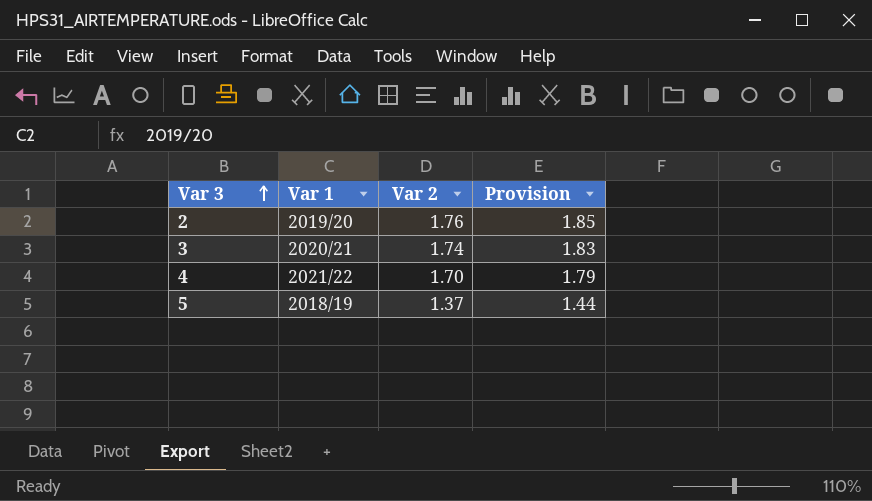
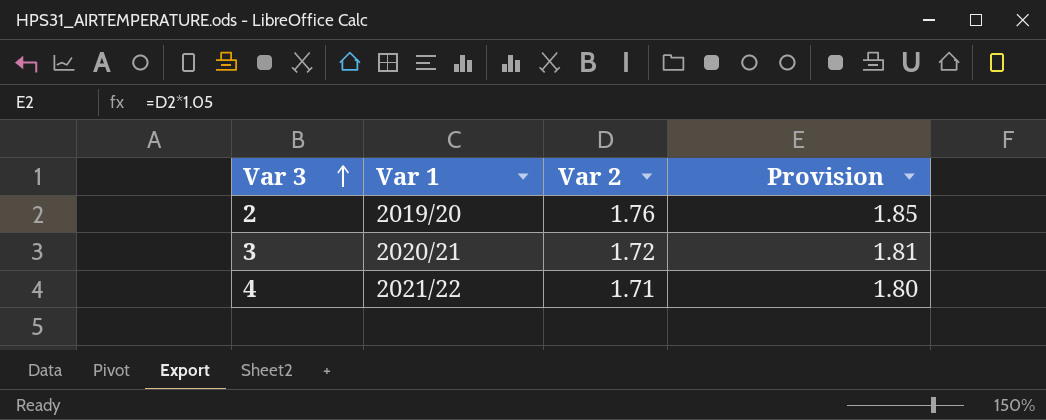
row 5: 2018/19 | 1.37 | 1.44 -> none
3 | Var 2: 1.74 -> 1.72
3 | Provision: 1.83 -> 1.81
4 | Var 2: 1.70 -> 1.71
4 | Provision: 1.79 -> 1.80

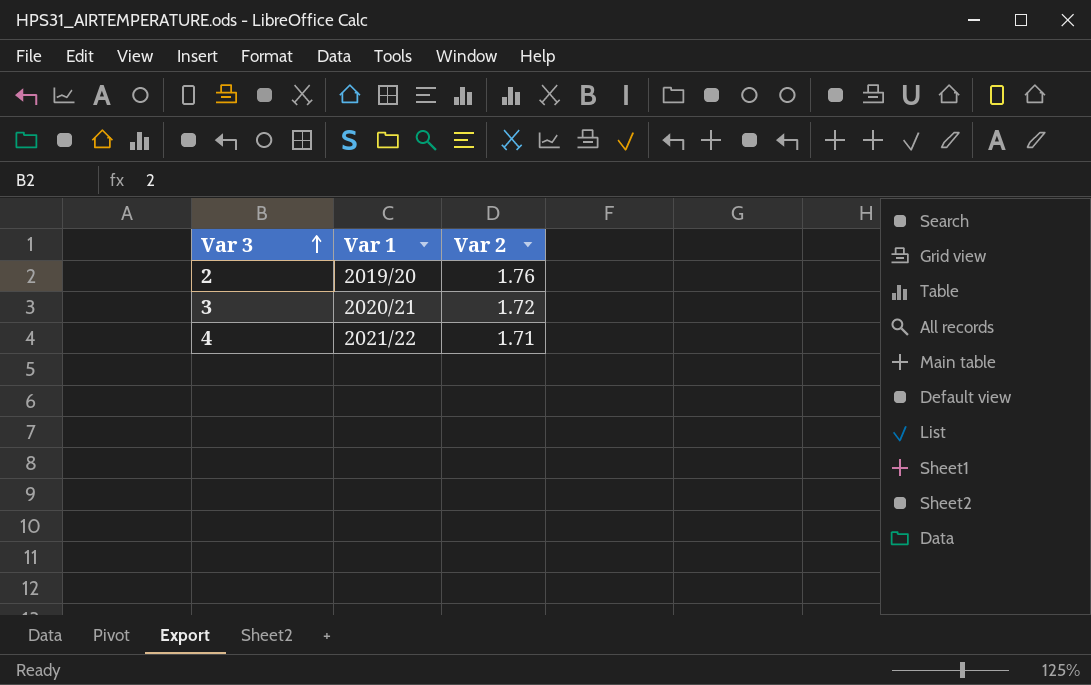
column Provision | formula: [Var 2] * 1.05 -> none

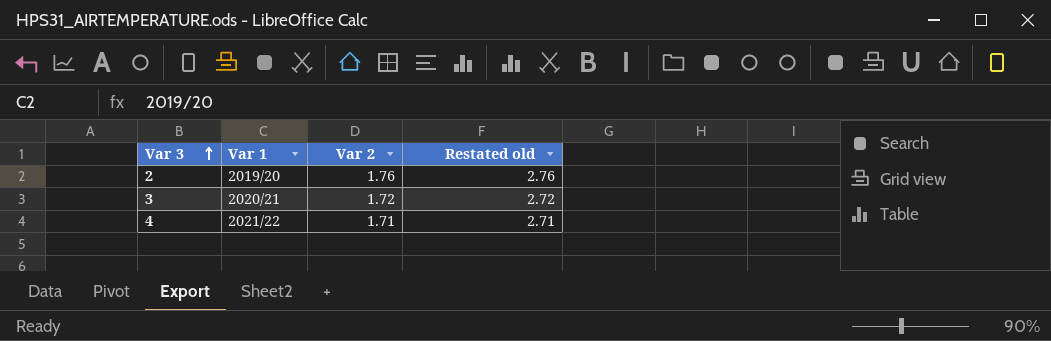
column Restated old | formula: none -> [Var 2] + 1

